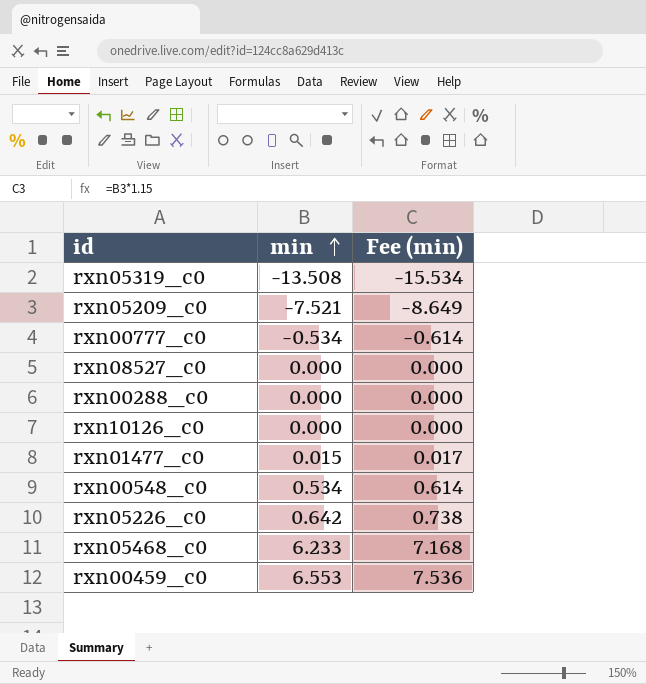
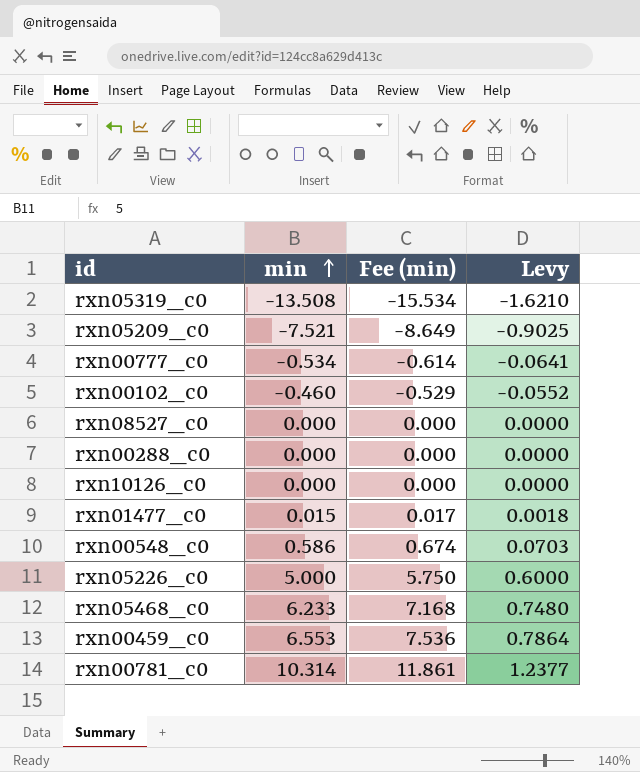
column Levy | formula: none -> [min] * 0.12
row rxn00102_c0: none -> -0.460 | -0.529 | -0.0552
rxn00548_c0 | min: 0.534 -> 0.586
rxn00548_c0 | Fee (min): 0.614 -> 0.674
rxn05226_c0 | min: 0.642 -> 5.000
rxn05226_c0 | Fee (min): 0.738 -> 5.750
row rxn00781_c0: none -> 10.314 | 11.861 | 1.2377

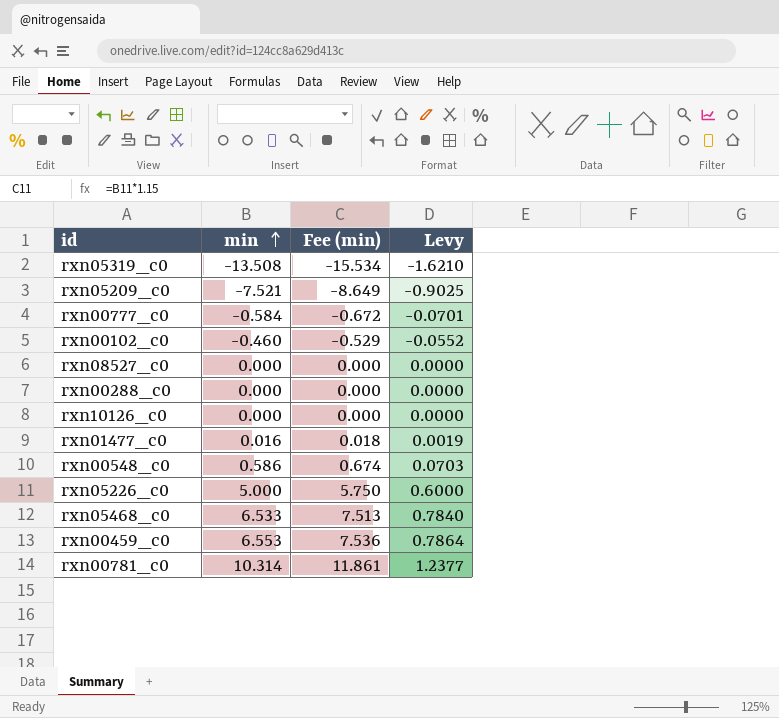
rxn00777_c0 | min: -0.534 -> -0.584
rxn00777_c0 | Fee (min): -0.614 -> -0.672
rxn00777_c0 | Levy: -0.0641 -> -0.0701
rxn01477_c0 | min: 0.015 -> 0.016
rxn01477_c0 | Fee (min): 0.017 -> 0.018
rxn01477_c0 | Levy: 0.0018 -> 0.0019
rxn05468_c0 | min: 6.233 -> 6.533
rxn05468_c0 | Fee (min): 7.168 -> 7.513
rxn05468_c0 | Levy: 0.7480 -> 0.7840

